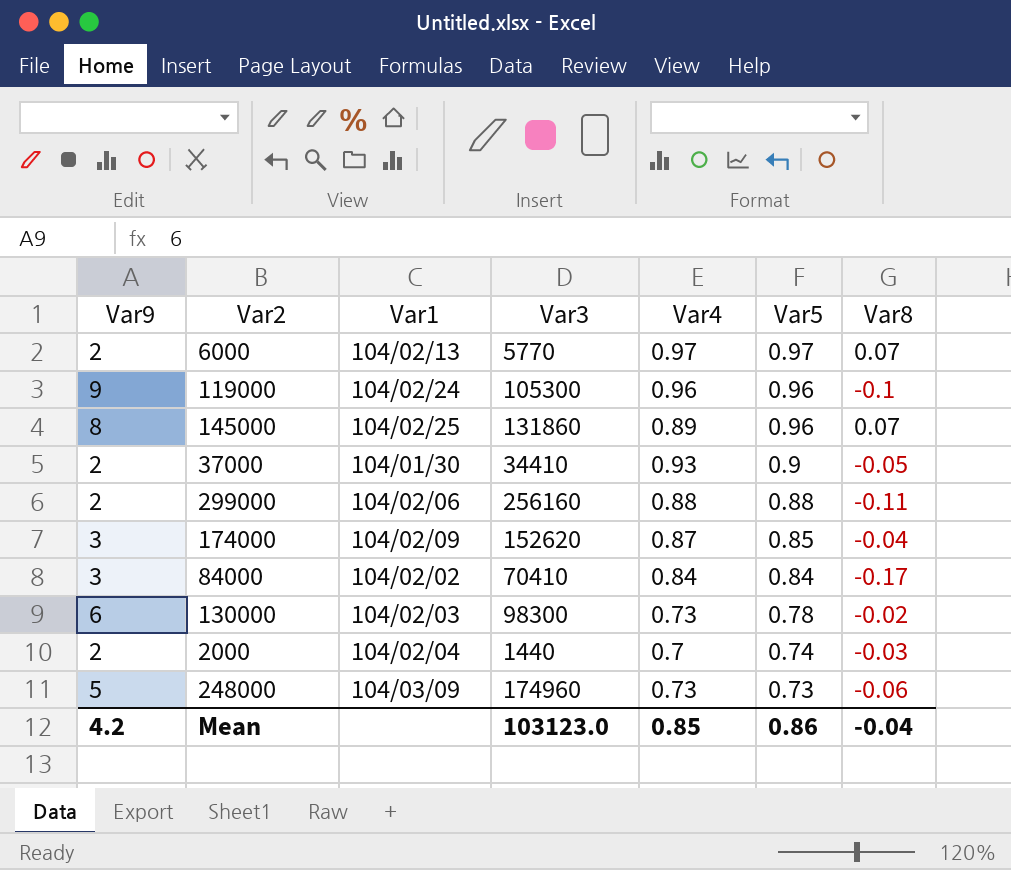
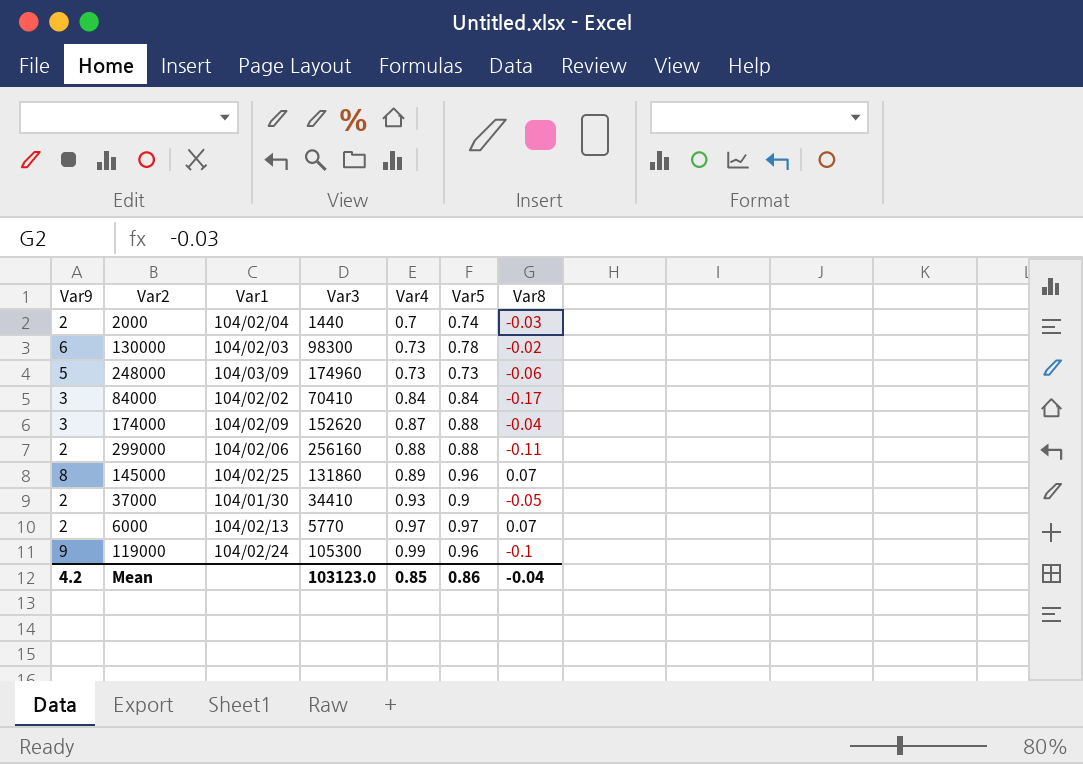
row order: Var5 descending -> Var4 ascending
174000 | Var5: 0.85 -> 0.88
119000 | Var4: 0.96 -> 0.99

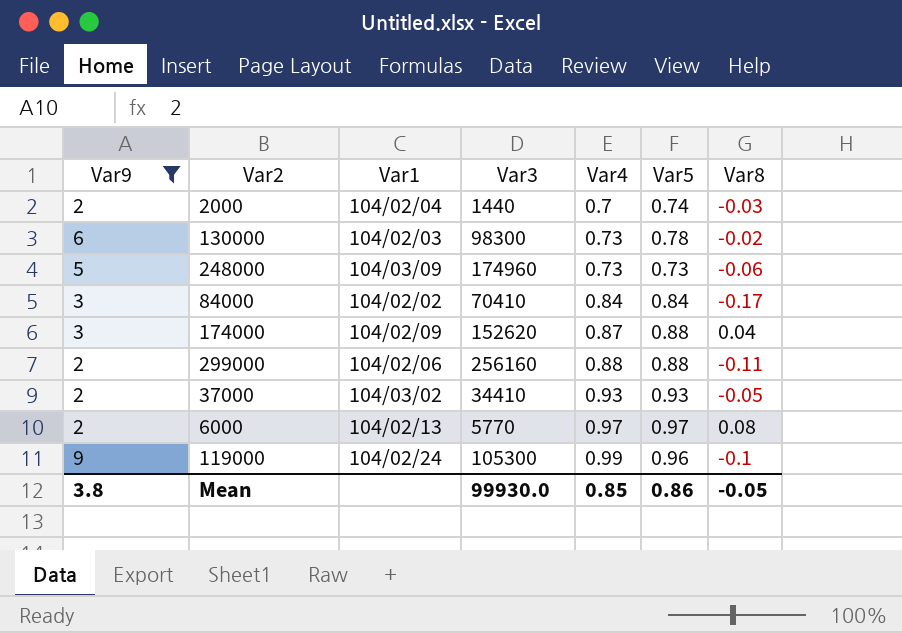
filter: none -> Var9 != 8
174000 | Var8: -0.04 -> 0.04
37000 | Var1: 104/01/30 -> 104/03/02
37000 | Var5: 0.9 -> 0.93
6000 | Var8: 0.07 -> 0.08
Mean | Var9: 4.2 -> 3.8
Mean | Var3: 103123.0 -> 99930.0
Mean | Var8: -0.04 -> -0.05

